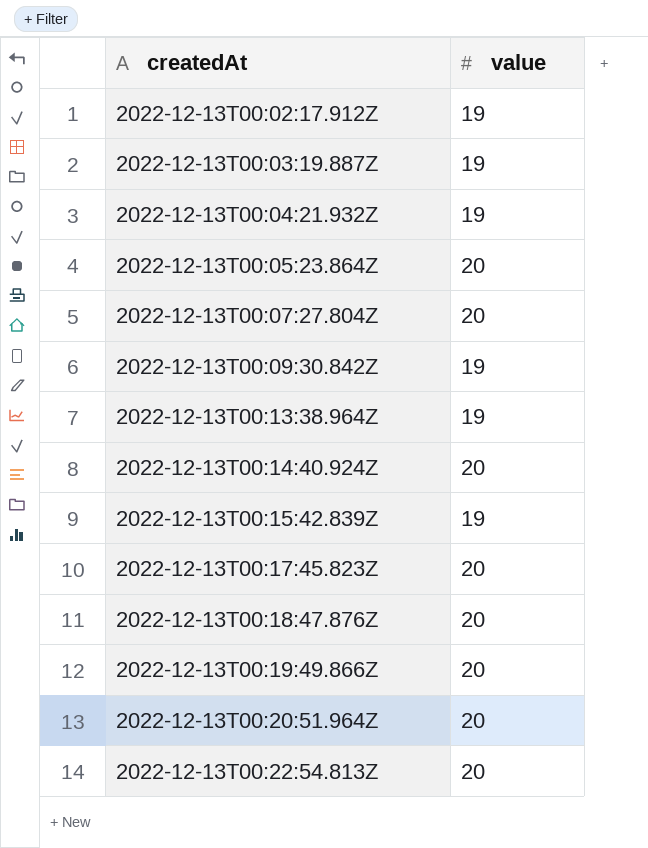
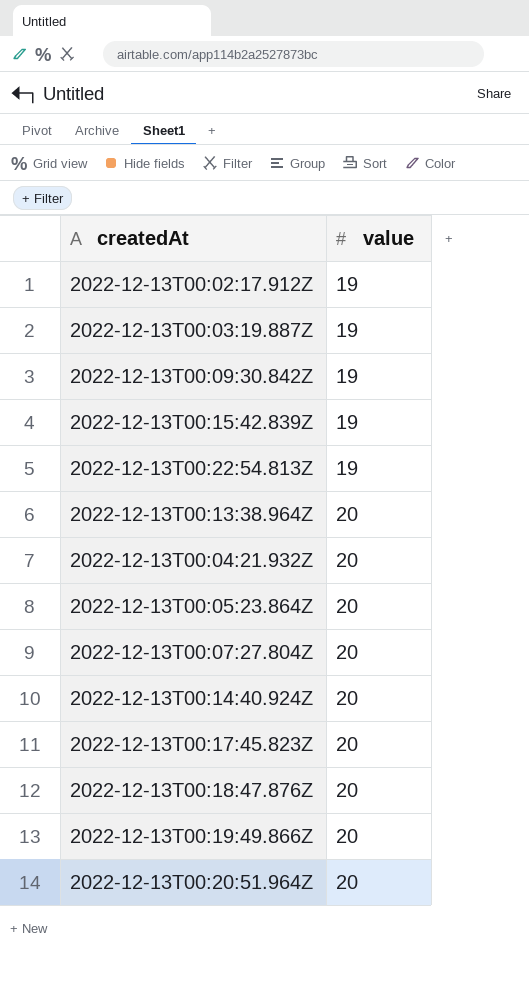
row order: createdAt ascending -> value ascending
2022-12-13T00:22:54.813Z | value: 20 -> 19
2022-12-13T00:13:38.964Z | value: 19 -> 20
2022-12-13T00:04:21.932Z | value: 19 -> 20

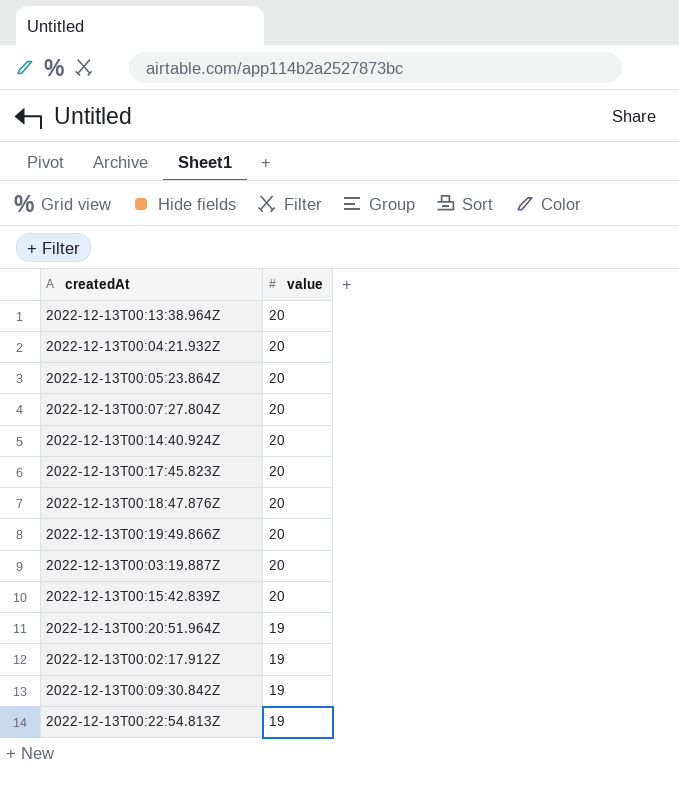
row order: value ascending -> value descending
2022-12-13T00:03:19.887Z | value: 19 -> 20
2022-12-13T00:15:42.839Z | value: 19 -> 20
2022-12-13T00:20:51.964Z | value: 20 -> 19

